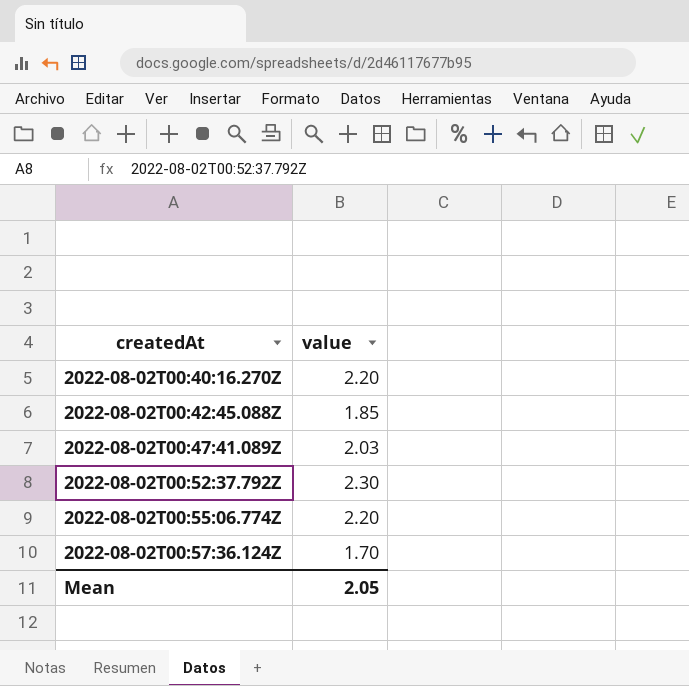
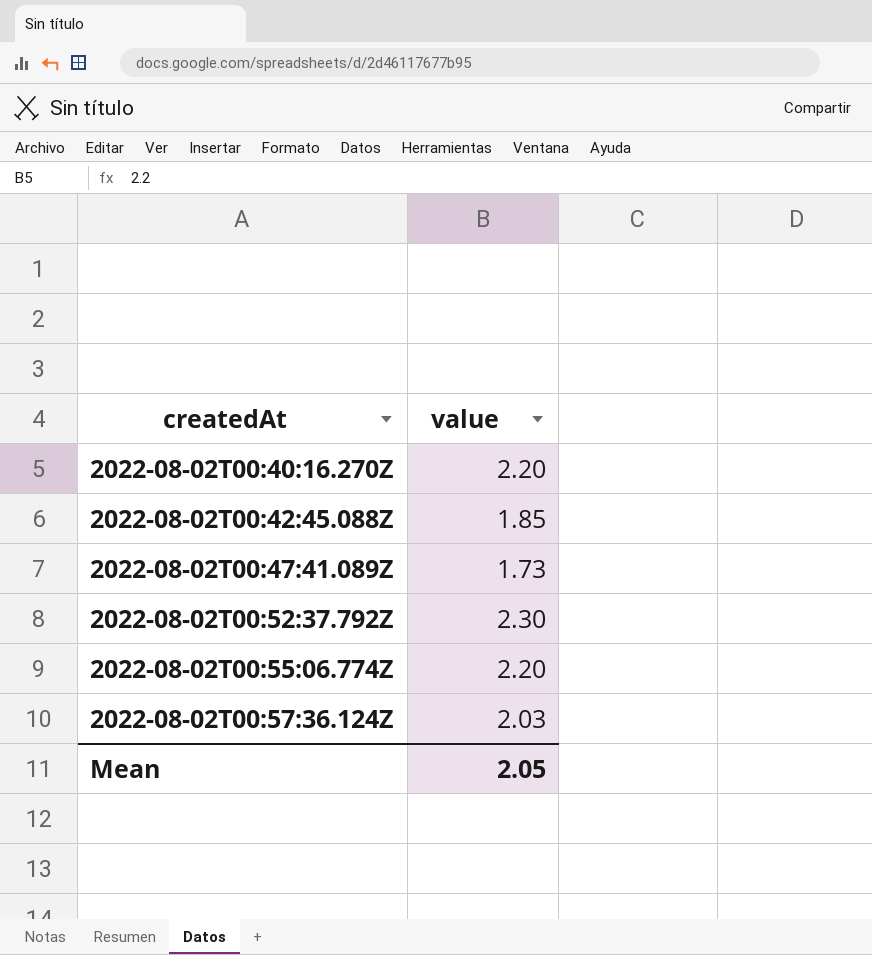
2022-08-02T00:47:41.089Z | value: 2.03 -> 1.73
2022-08-02T00:57:36.124Z | value: 1.70 -> 2.03

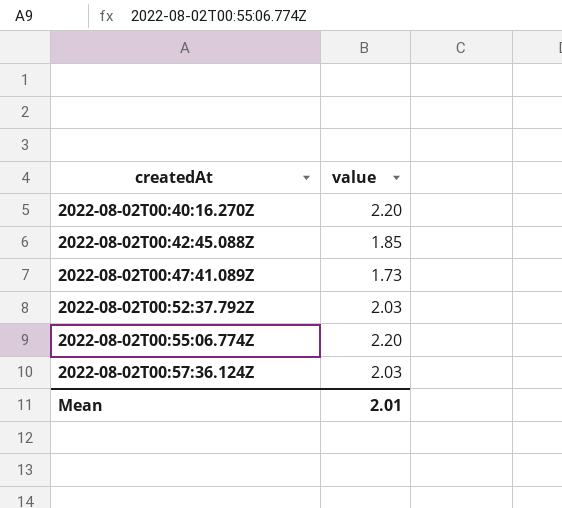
2022-08-02T00:52:37.792Z | value: 2.30 -> 2.03
Mean | value: 2.05 -> 2.01

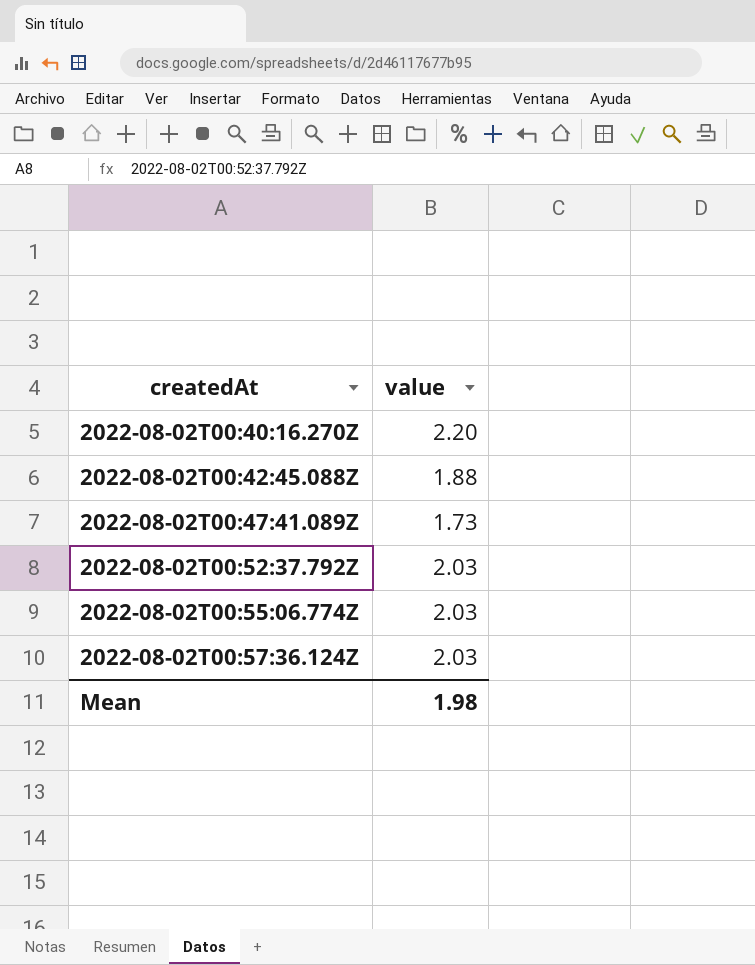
2022-08-02T00:42:45.088Z | value: 1.85 -> 1.88
2022-08-02T00:55:06.774Z | value: 2.20 -> 2.03
Mean | value: 2.01 -> 1.98

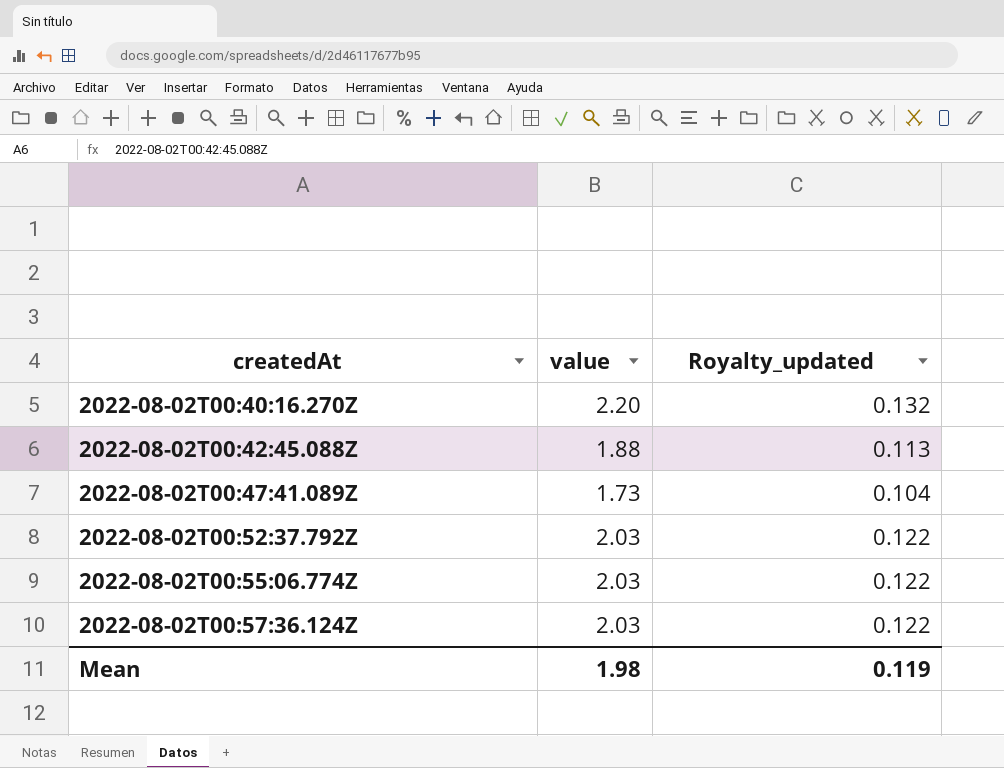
column Royalty_updated | formula: none -> [value] * 0.06

